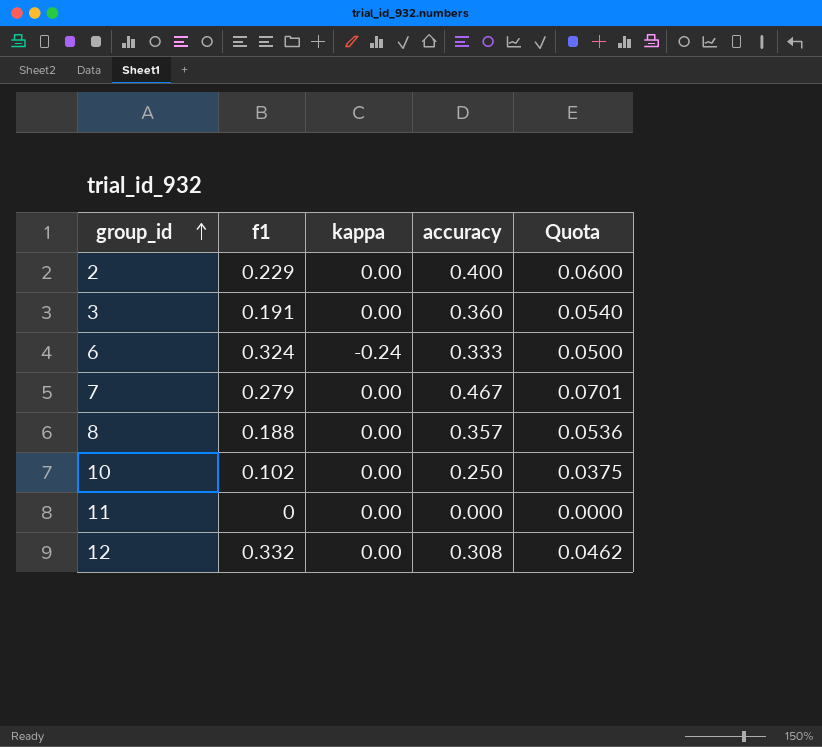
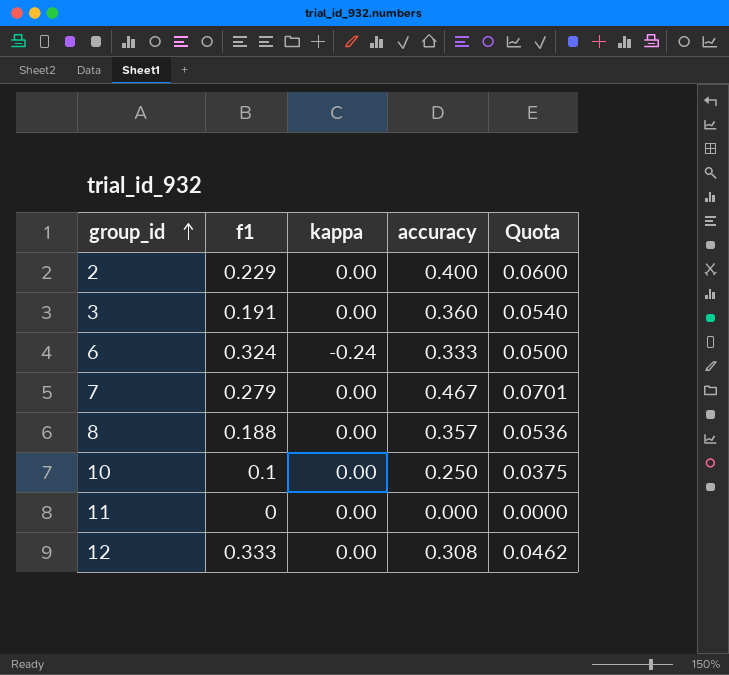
10 | f1: 0.102 -> 0.1
12 | f1: 0.332 -> 0.333

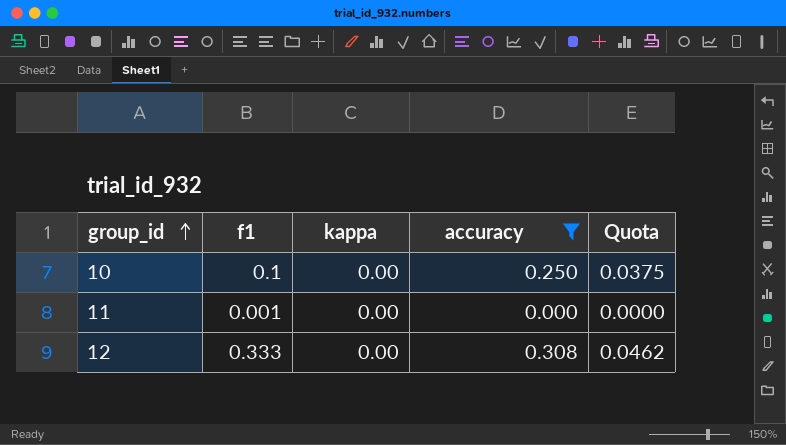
filter: none -> accuracy <= 0.308
11 | f1: 0 -> 0.001

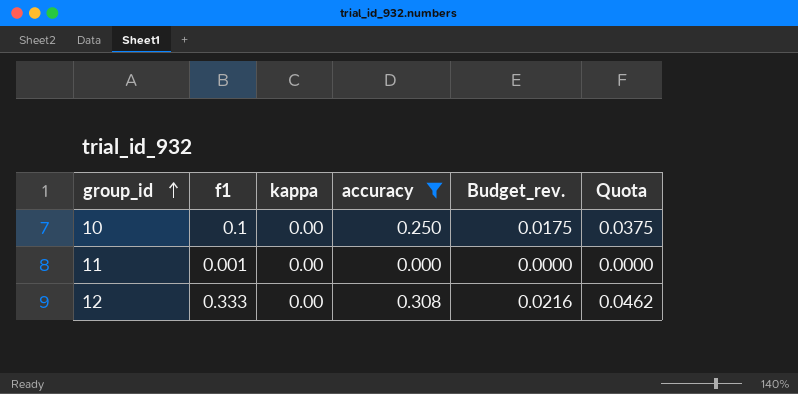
column Budget_rev. | formula: none -> [accuracy] * 0.07

